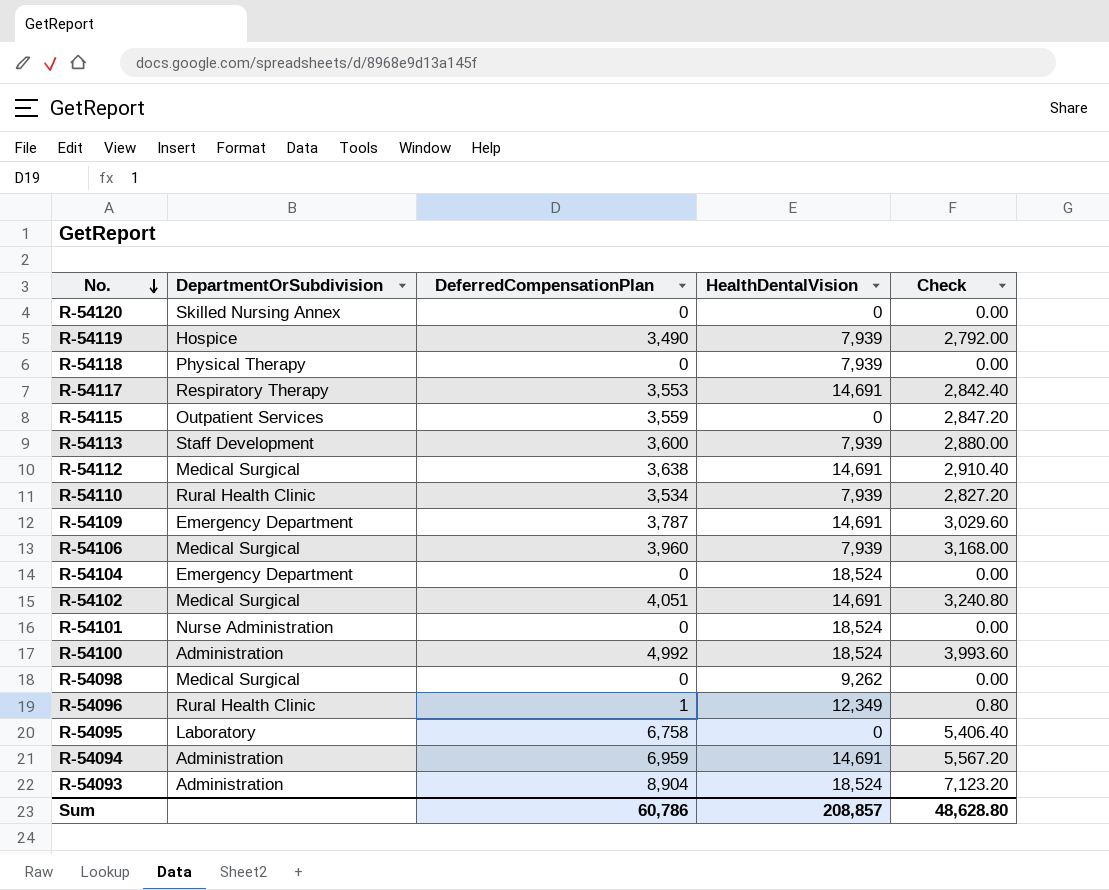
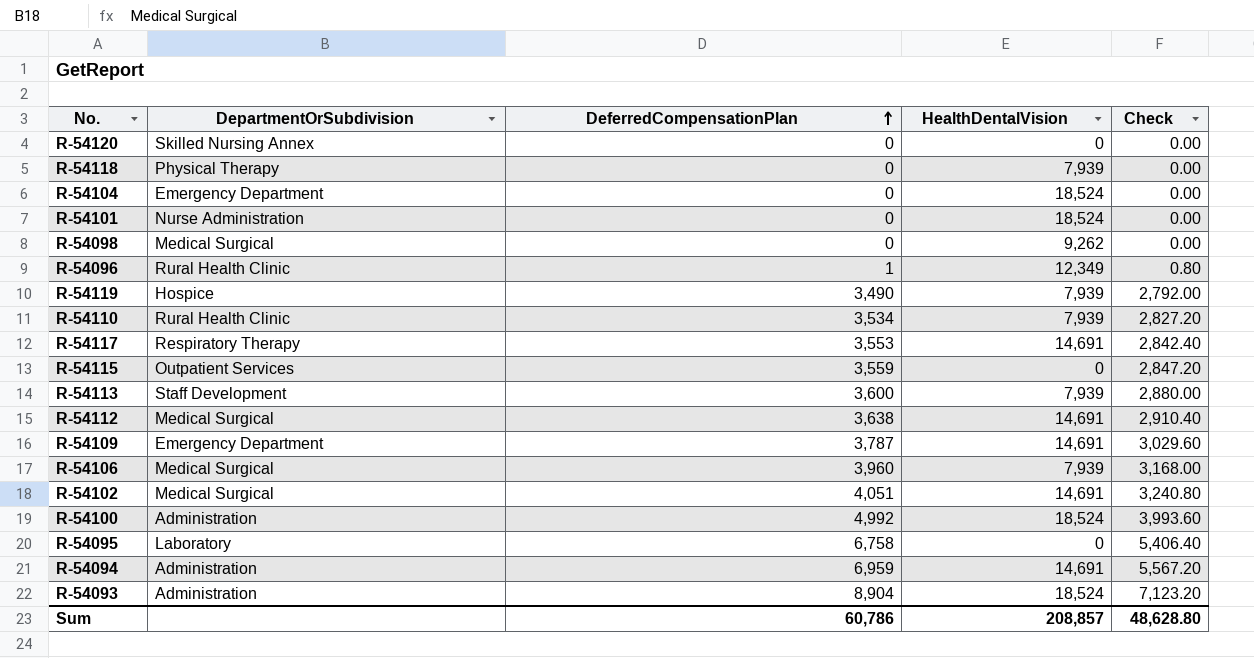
row order: No. descending -> DeferredCompensationPlan ascending

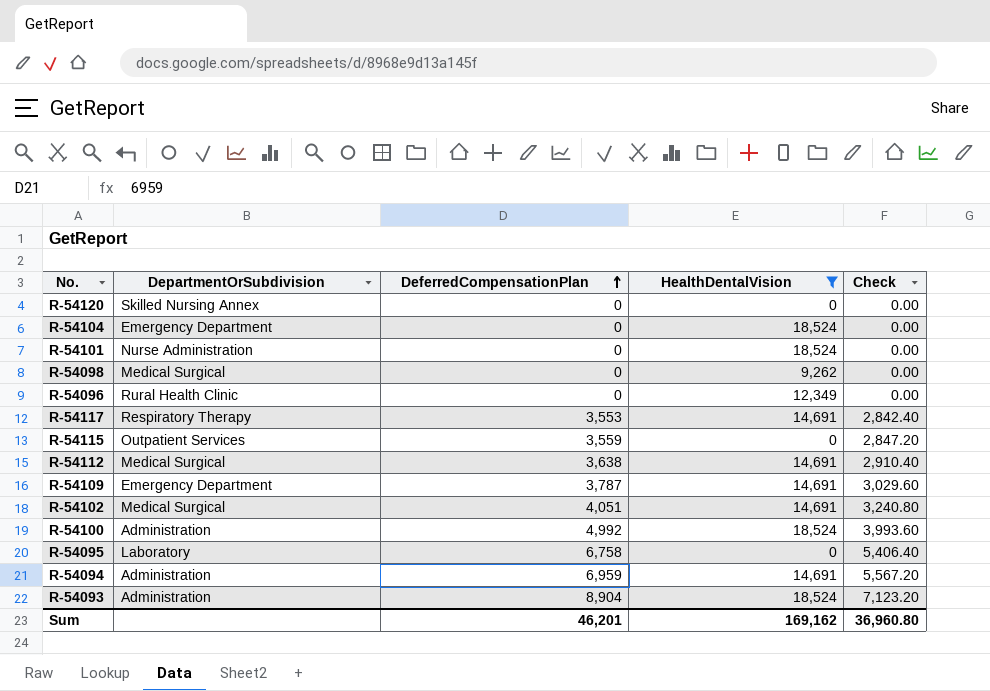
filter: none -> HealthDentalVision != 7,939
R-54096 | DeferredCompensationPlan: 1 -> 0
R-54096 | Check: 0.80 -> 0.00
Sum | DeferredCompensationPlan: 60,786 -> 46,201
Sum | HealthDentalVision: 208,857 -> 169,162
Sum | Check: 48,628.80 -> 36,960.80

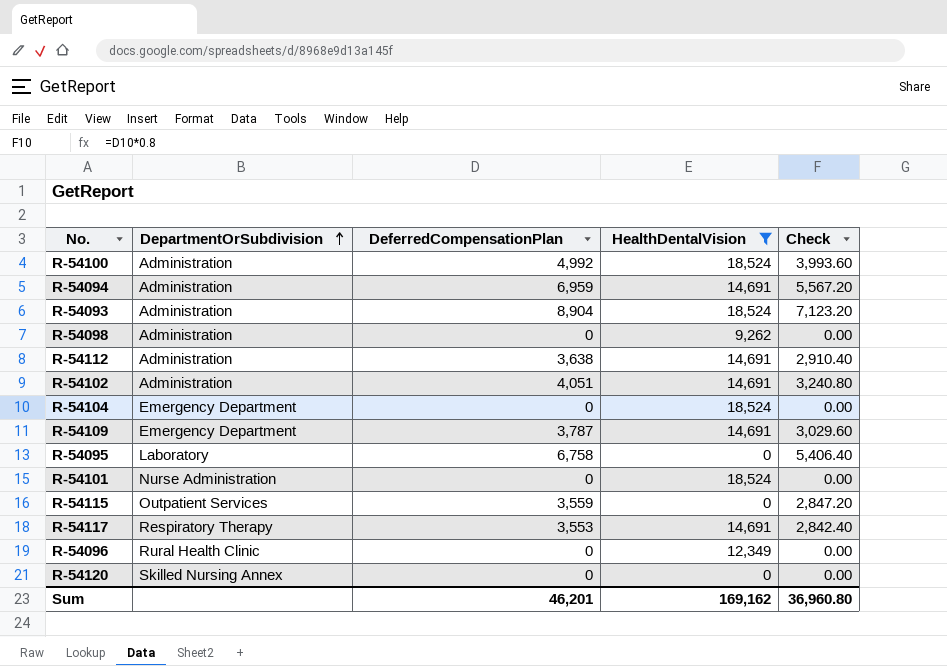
row order: DeferredCompensationPlan ascending -> DepartmentOrSubdivision ascending
R-54098 | DepartmentOrSubdivision: Medical Surgical -> Administration
R-54112 | DepartmentOrSubdivision: Medical Surgical -> Administration
R-54102 | DepartmentOrSubdivision: Medical Surgical -> Administration

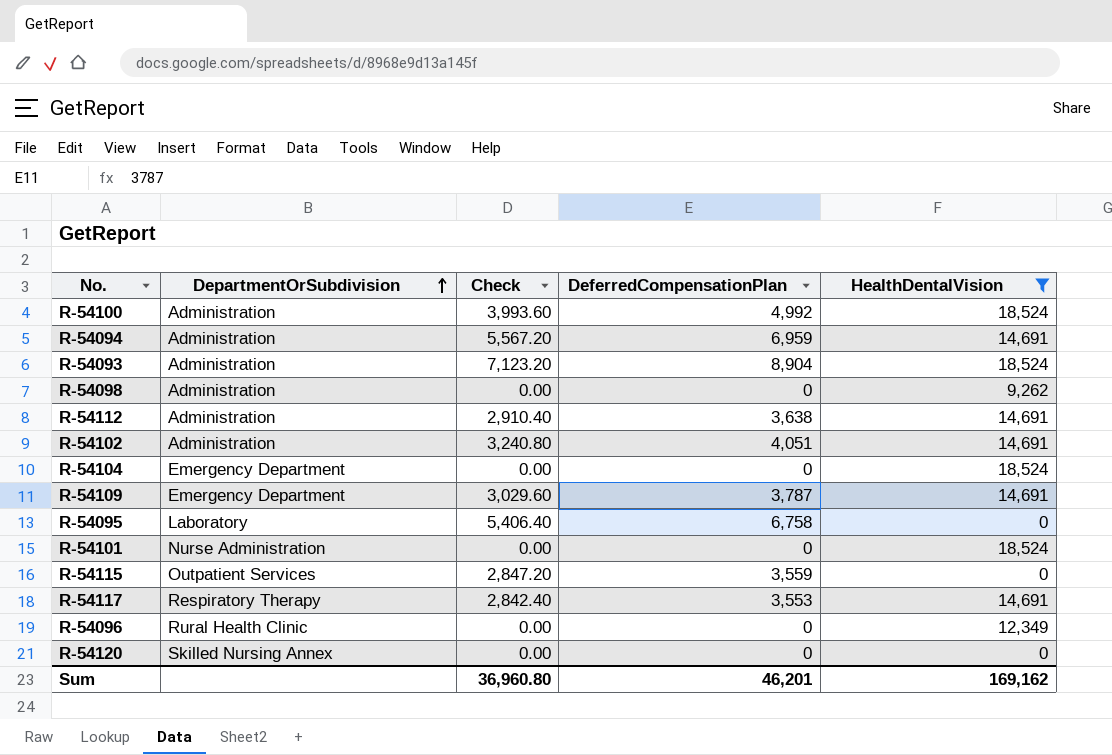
column Check | position: 5 -> 3

